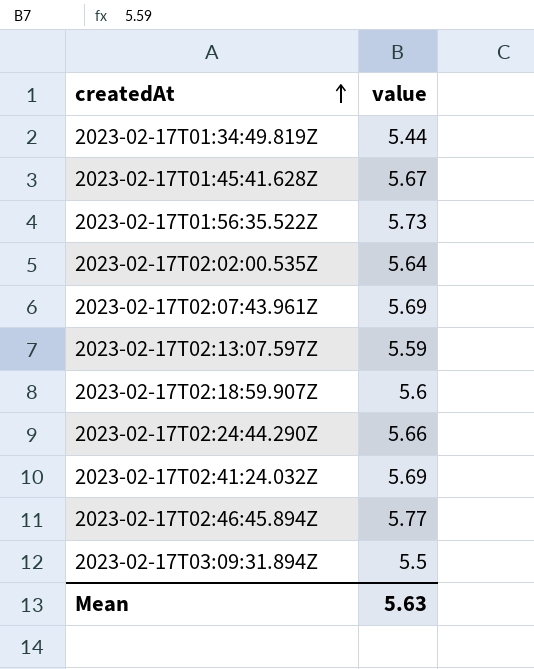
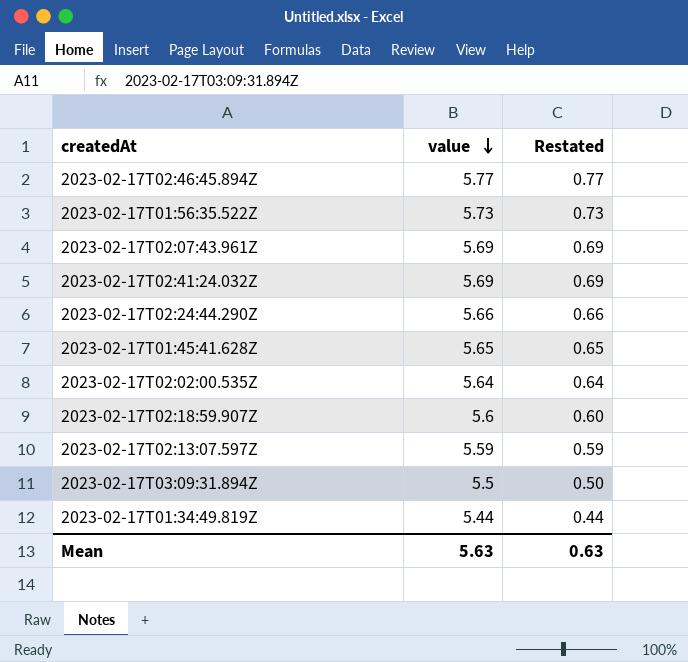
row order: createdAt ascending -> value descending
column Restated | formula: none -> [value] - 5
2023-02-17T01:45:41.628Z | value: 5.67 -> 5.65

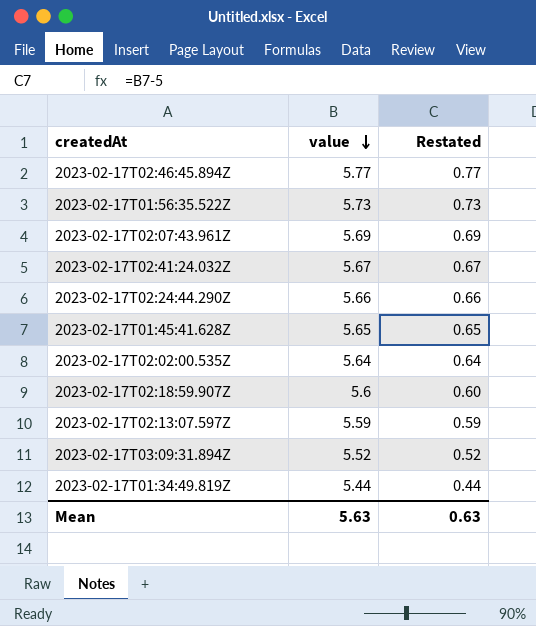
2023-02-17T02:41:24.032Z | value: 5.69 -> 5.67
2023-02-17T02:41:24.032Z | Restated: 0.69 -> 0.67
2023-02-17T03:09:31.894Z | value: 5.5 -> 5.52
2023-02-17T03:09:31.894Z | Restated: 0.50 -> 0.52

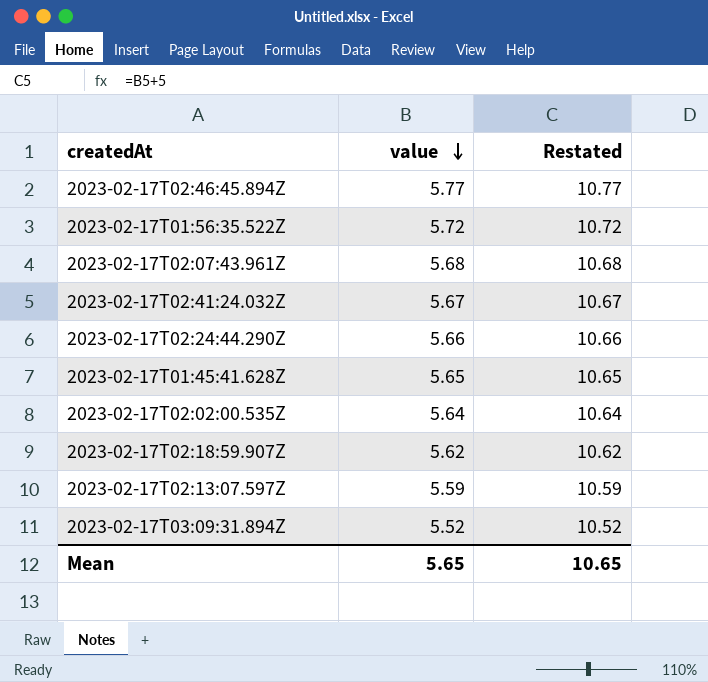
column Restated | formula: [value] - 5 -> [value] + 5
row 2023-02-17T01:34:49.819Z: 5.44 | 0.44 -> none
2023-02-17T01:56:35.522Z | value: 5.73 -> 5.72
2023-02-17T02:07:43.961Z | value: 5.69 -> 5.68
2023-02-17T02:18:59.907Z | value: 5.6 -> 5.62
Mean | value: 5.63 -> 5.65
Mean | Restated: 0.63 -> 10.65

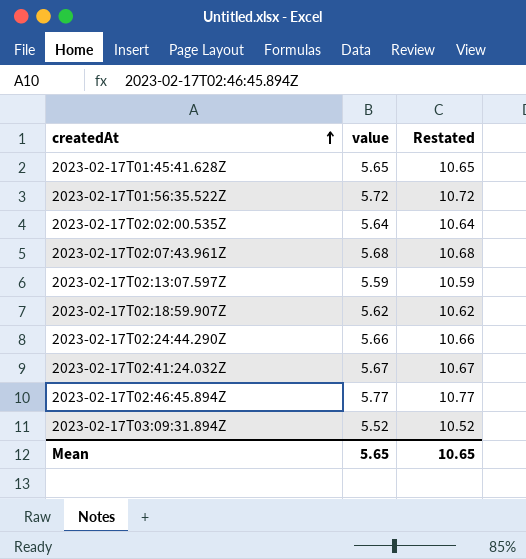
row order: value descending -> createdAt ascending

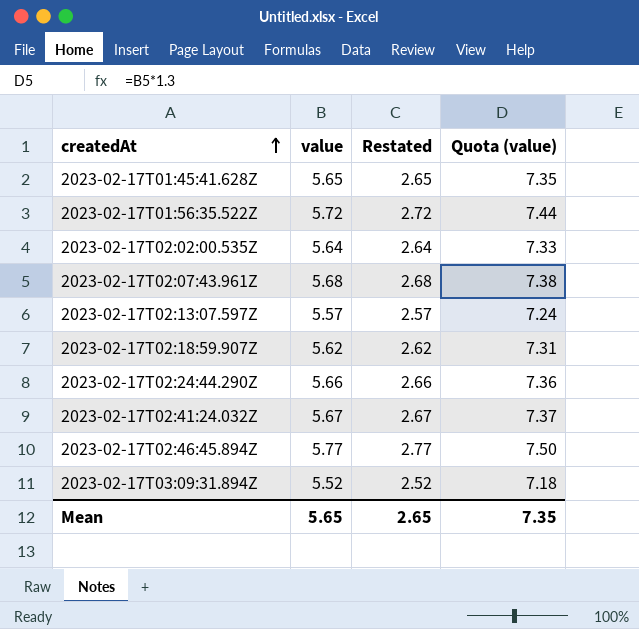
column Restated | formula: [value] + 5 -> [value] - 3
column Quota (value) | formula: none -> [value] * 1.3
2023-02-17T02:13:07.597Z | value: 5.59 -> 5.57
Mean | Restated: 10.65 -> 2.65

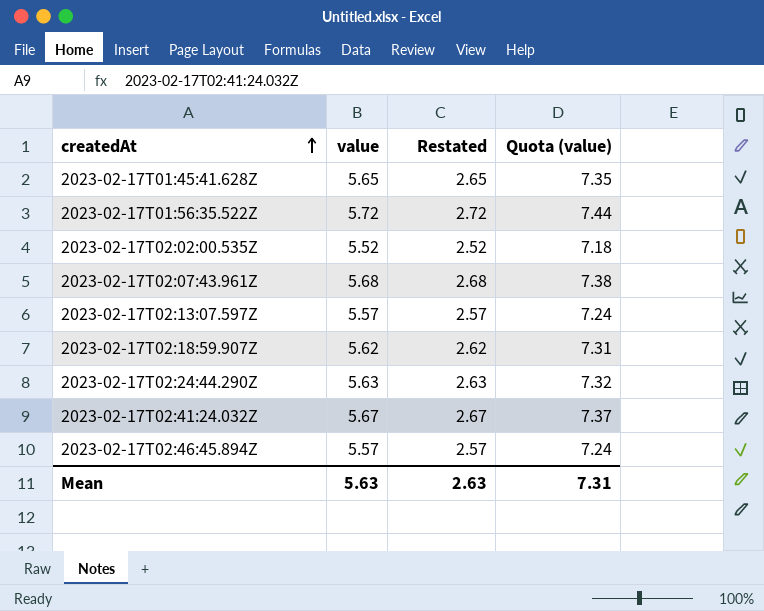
row 2023-02-17T03:09:31.894Z: 5.52 | 2.52 | 7.18 -> none
2023-02-17T02:02:00.535Z | value: 5.64 -> 5.52
2023-02-17T02:02:00.535Z | Restated: 2.64 -> 2.52
2023-02-17T02:02:00.535Z | Quota (value): 7.33 -> 7.18
2023-02-17T02:24:44.290Z | value: 5.66 -> 5.63
2023-02-17T02:24:44.290Z | Restated: 2.66 -> 2.63
2023-02-17T02:24:44.290Z | Quota (value): 7.36 -> 7.32
2023-02-17T02:46:45.894Z | value: 5.77 -> 5.57
2023-02-17T02:46:45.894Z | Restated: 2.77 -> 2.57
2023-02-17T02:46:45.894Z | Quota (value): 7.50 -> 7.24
Mean | value: 5.65 -> 5.63
Mean | Restated: 2.65 -> 2.63
Mean | Quota (value): 7.35 -> 7.31

